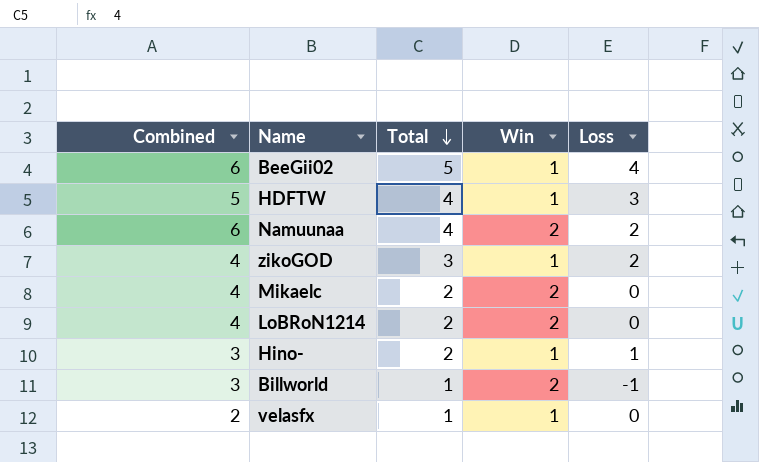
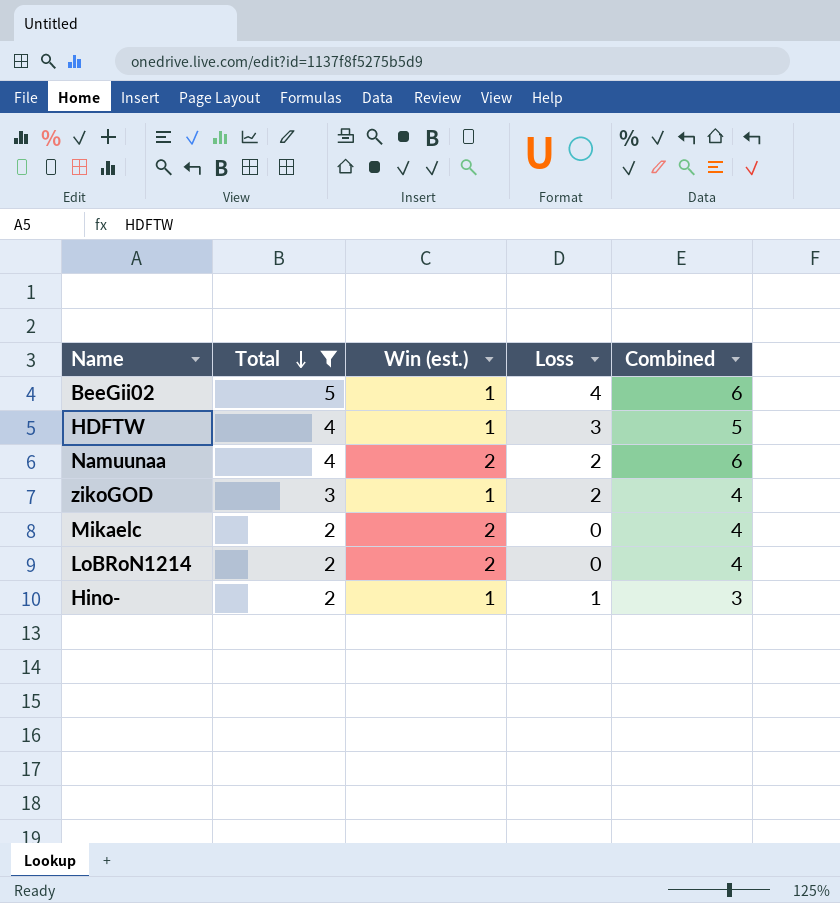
filter: none -> Total != 1
column name: Win -> Win (est.)
column Combined | position: 1 -> 5

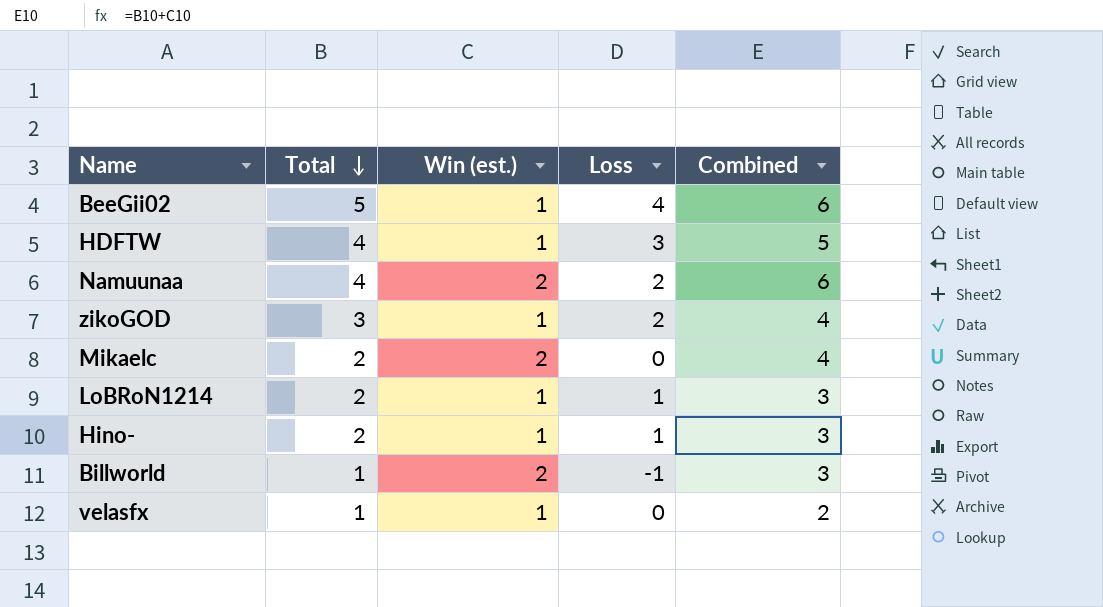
filter: Total != 1 -> none
LoBRoN1214 | Win (est.): 2 -> 1
LoBRoN1214 | Loss: 0 -> 1
LoBRoN1214 | Combined: 4 -> 3

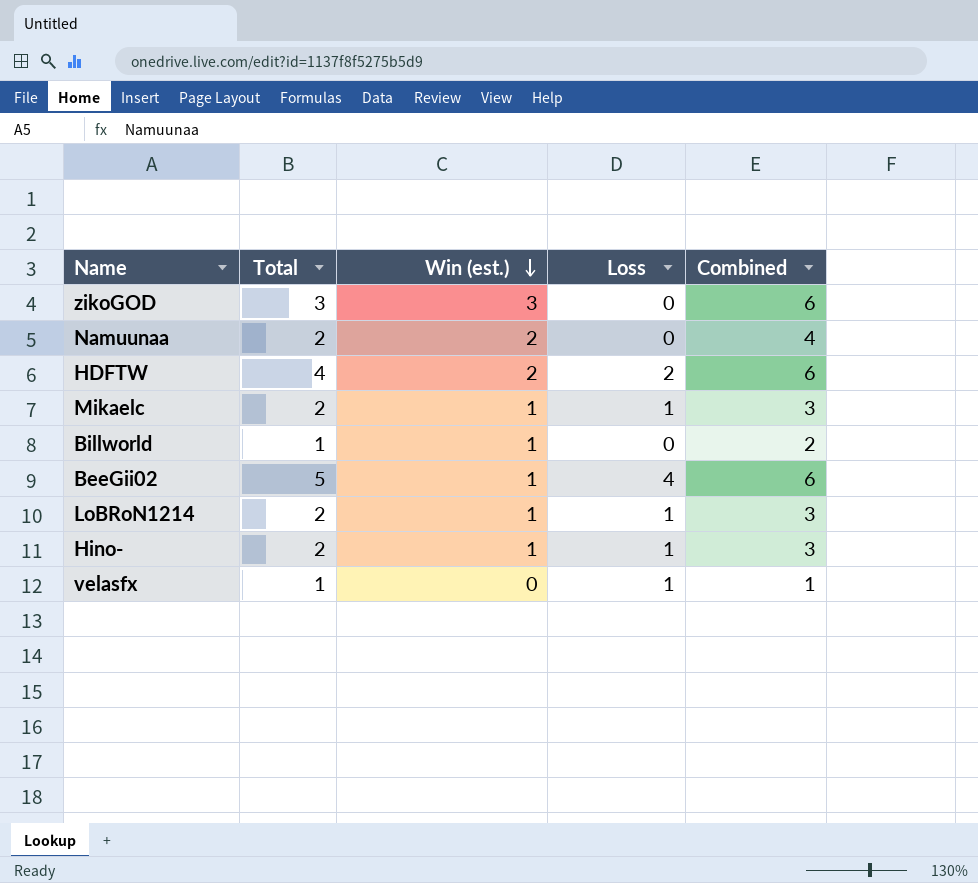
row order: Total descending -> Win (est.) descending
zikoGOD | Win (est.): 1 -> 3
zikoGOD | Loss: 2 -> 0
zikoGOD | Combined: 4 -> 6
Namuunaa | Total: 4 -> 2
Namuunaa | Loss: 2 -> 0
Namuunaa | Combined: 6 -> 4
HDFTW | Win (est.): 1 -> 2
HDFTW | Loss: 3 -> 2
HDFTW | Combined: 5 -> 6
Mikaelc | Win (est.): 2 -> 1
Mikaelc | Loss: 0 -> 1
Mikaelc | Combined: 4 -> 3
Billworld | Win (est.): 2 -> 1
Billworld | Loss: -1 -> 0
Billworld | Combined: 3 -> 2
velasfx | Win (est.): 1 -> 0
velasfx | Loss: 0 -> 1
velasfx | Combined: 2 -> 1

